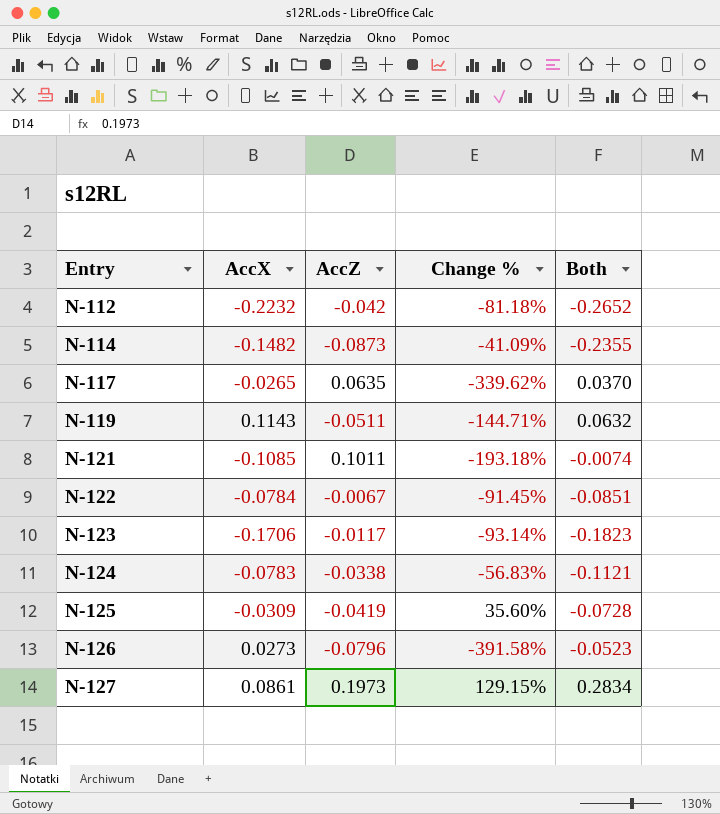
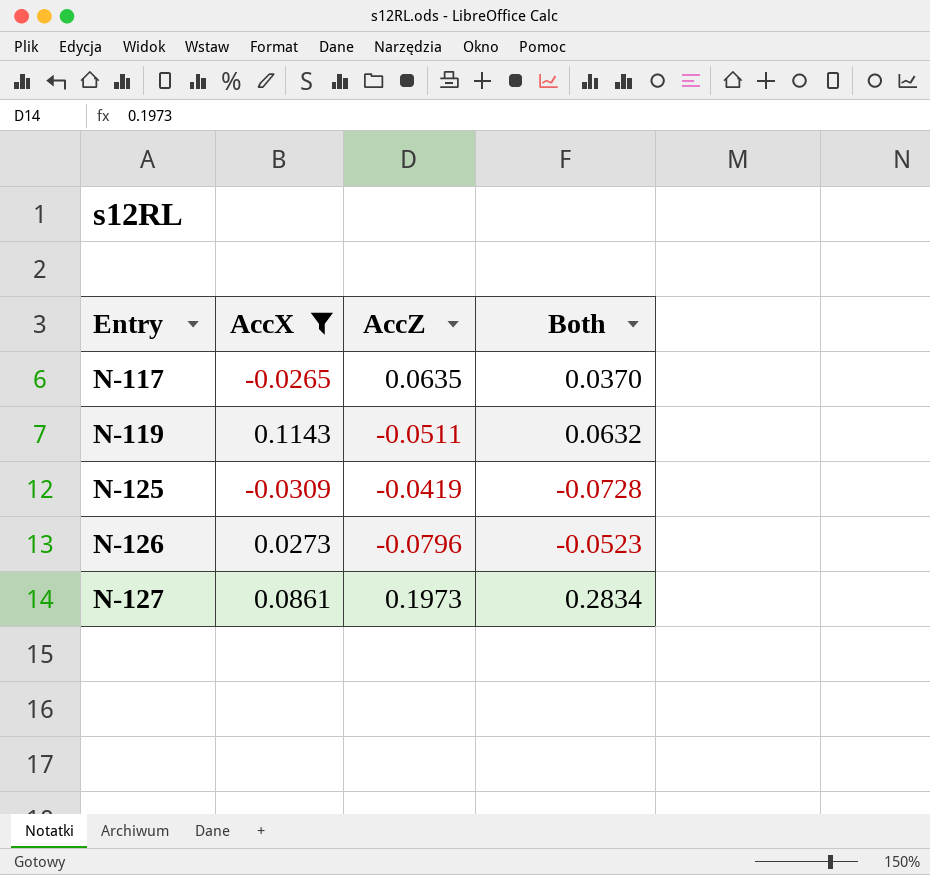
filter: none -> AccX >= -0.0309
column Change % | formula: ([AccZ] - [AccX]) / [AccX] -> none

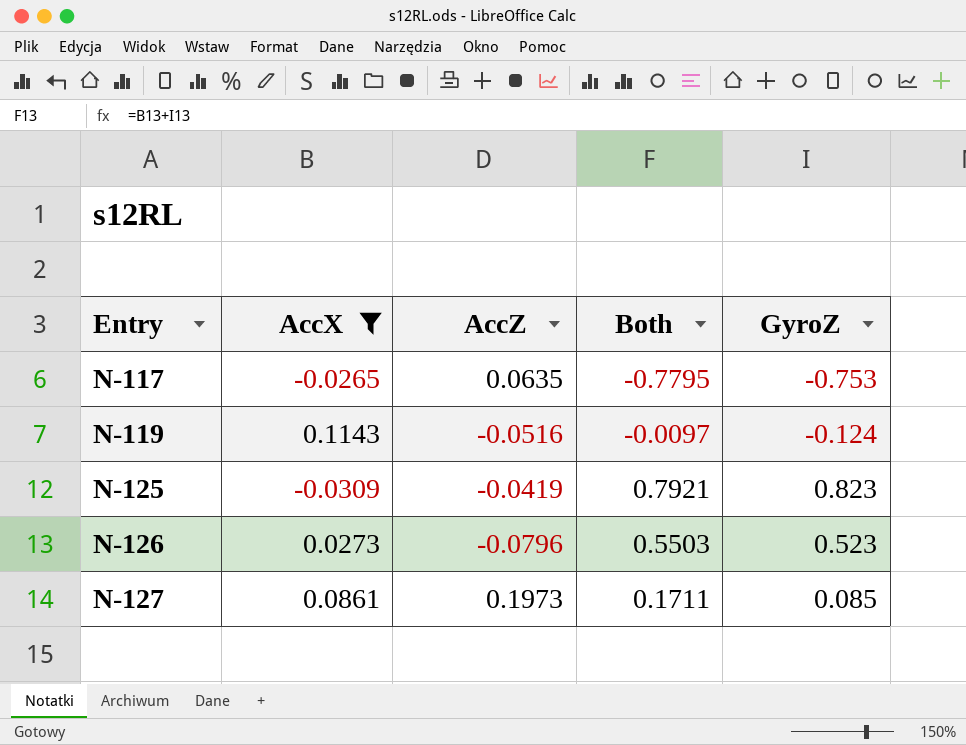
column Both | formula: [AccX] + [AccZ] -> [AccX] + [GyroZ]
column GyroZ | position: none -> 5
N-119 | AccZ: -0.0511 -> -0.0516

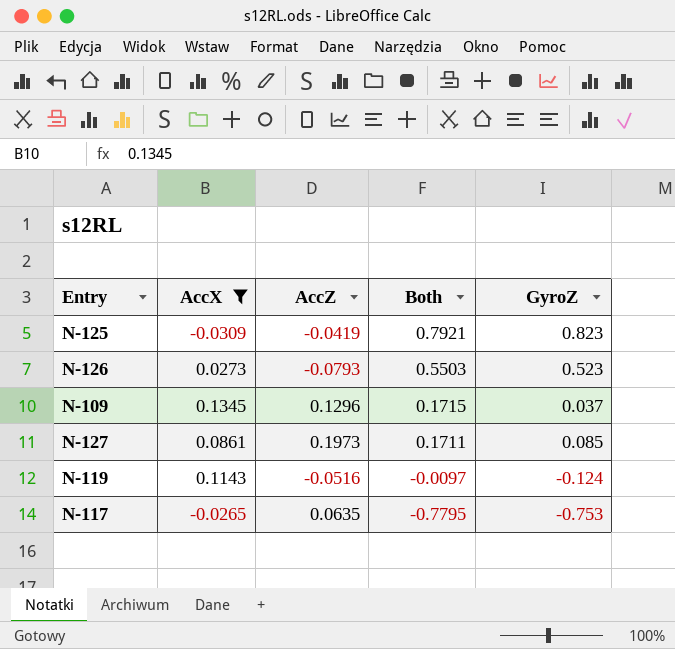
row order: Entry ascending -> Both descending
N-126 | AccZ: -0.0796 -> -0.0793
row N-109: none -> 0.1345 | 0.1296 | 0.1715 | 0.037

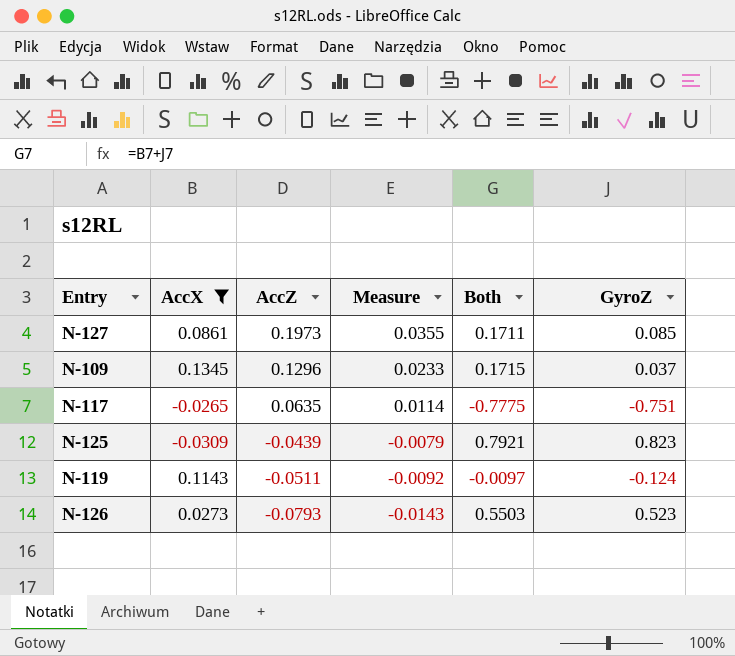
row order: Both descending -> AccZ descending
column Measure | formula: none -> [AccZ] * 0.18
N-117 | Both: -0.7795 -> -0.7775
N-117 | GyroZ: -0.753 -> -0.751
N-125 | AccZ: -0.0419 -> -0.0439
N-119 | AccZ: -0.0516 -> -0.0511

